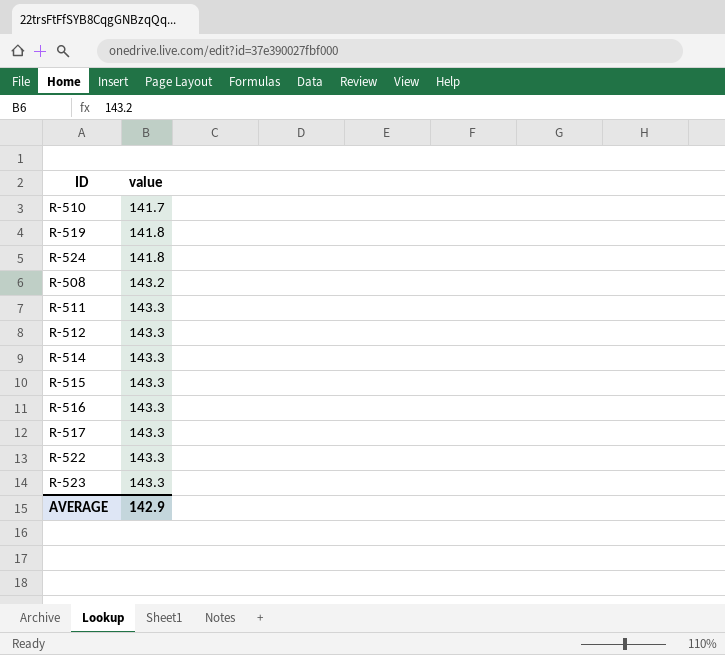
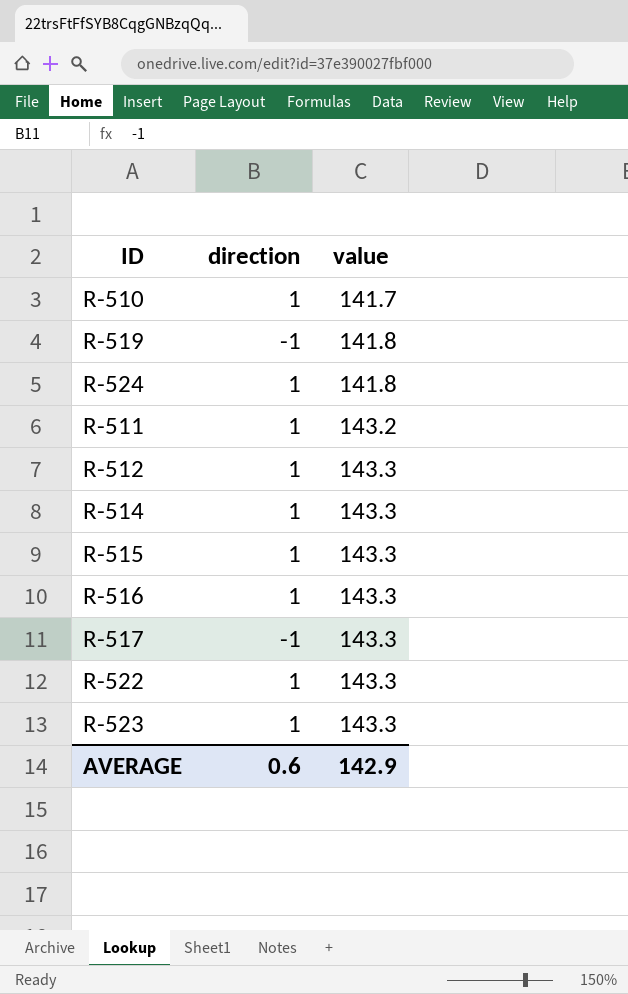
column direction | position: none -> 2
row R-508: 143.2 -> none
R-511 | value: 143.3 -> 143.2

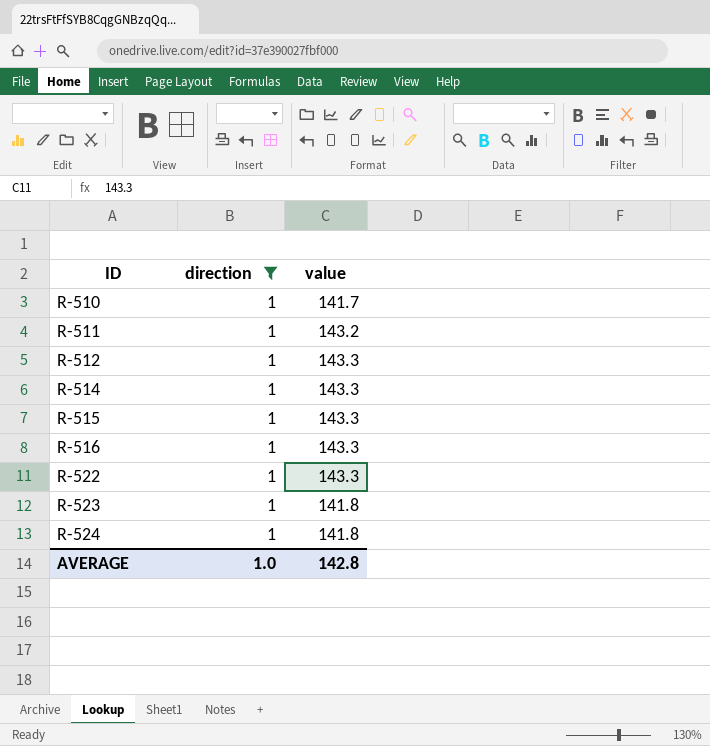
filter: none -> direction = 1
row order: value ascending -> ID ascending
R-523 | value: 143.3 -> 141.8
AVERAGE | direction: 0.6 -> 1.0
AVERAGE | value: 142.9 -> 142.8

